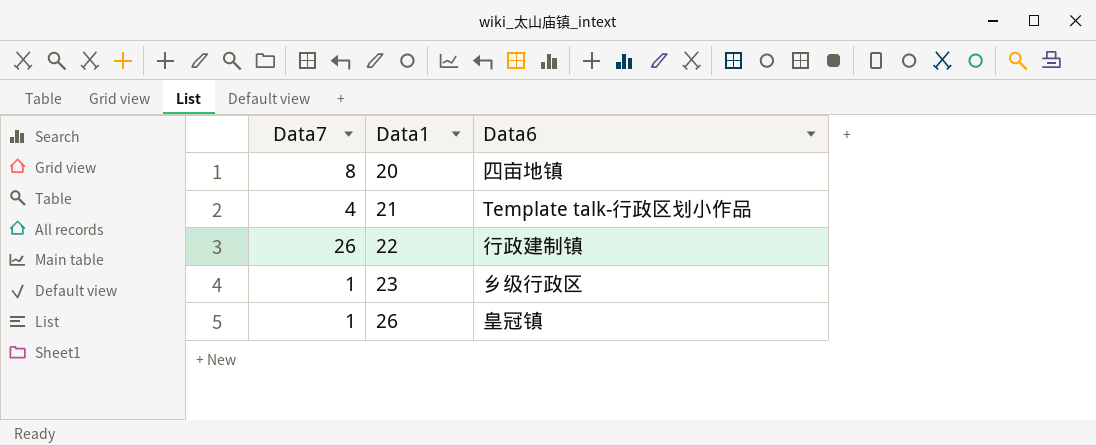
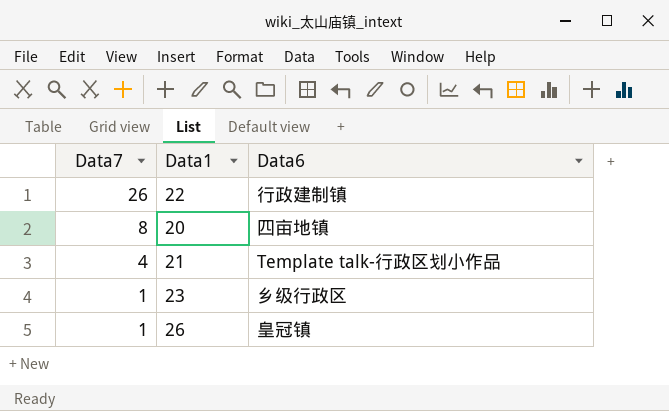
row order: Data1 ascending -> Data7 descending

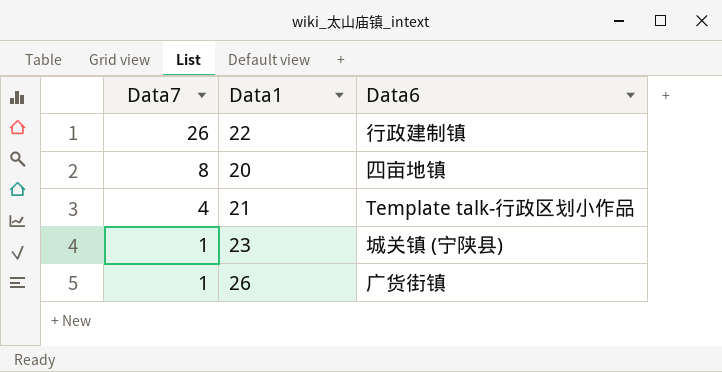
23 | Data6: 乡级行政区 -> 城关镇 (宁陕县)
26 | Data6: 皇冠镇 -> 广货街镇

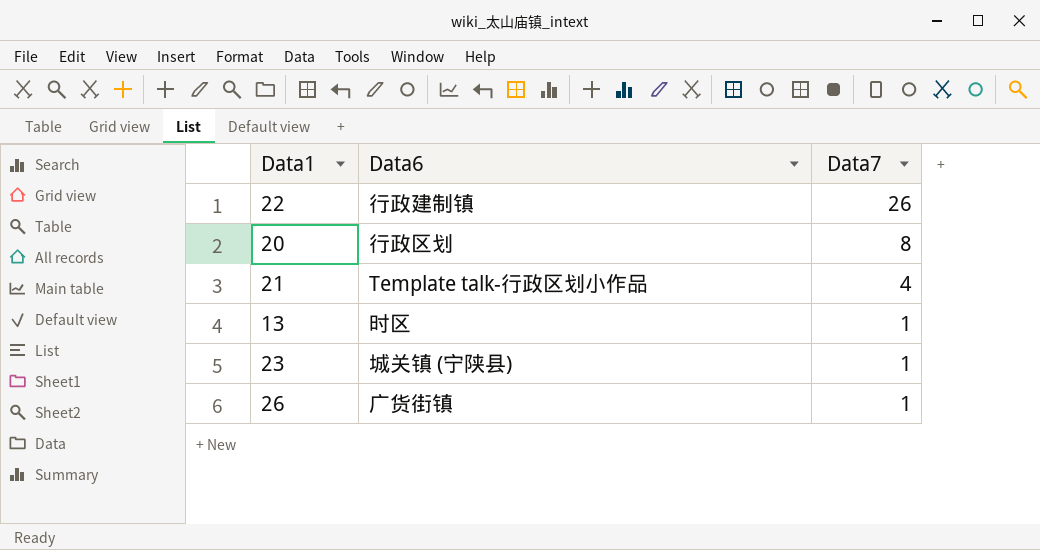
column Data7 | position: 1 -> 3
20 | Data6: 四亩地镇 -> 行政区划
row 13: none -> 时区 | 1

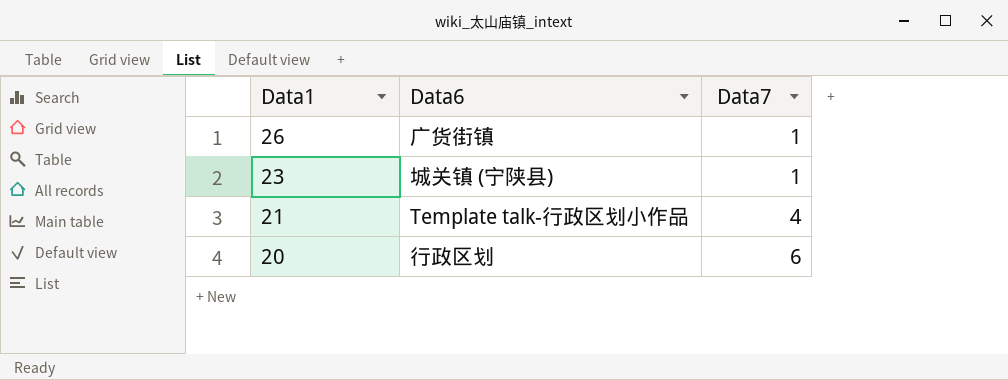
row order: Data7 descending -> Data1 descending
row 22: 行政建制镇 | 26 -> none
row 13: 时区 | 1 -> none
20 | Data7: 8 -> 6

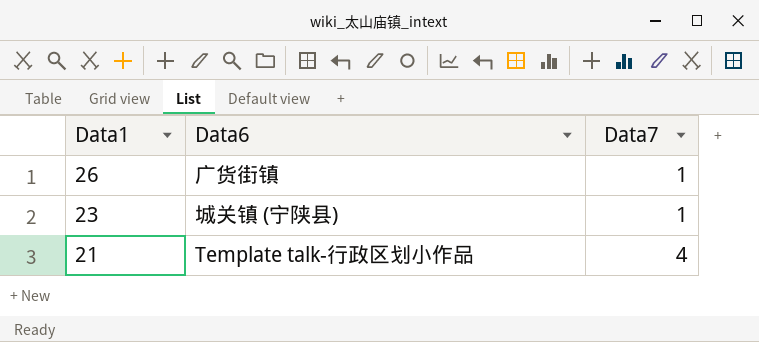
row 20: 行政区划 | 6 -> none

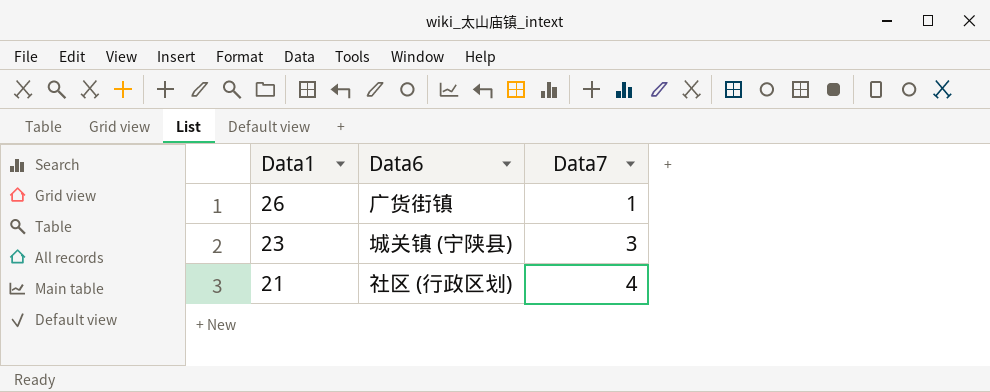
23 | Data7: 1 -> 3
21 | Data6: Template talk-行政区划小作品 -> 社区 (行政区划)

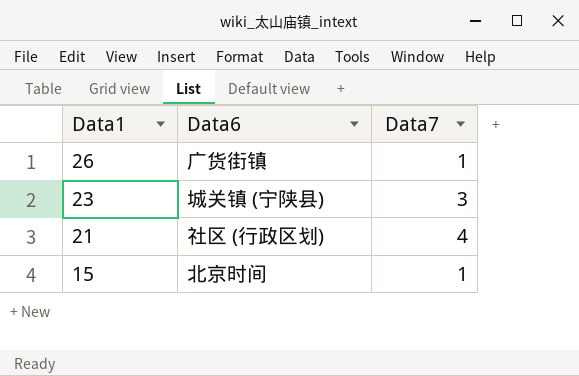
row 15: none -> 北京时间 | 1

